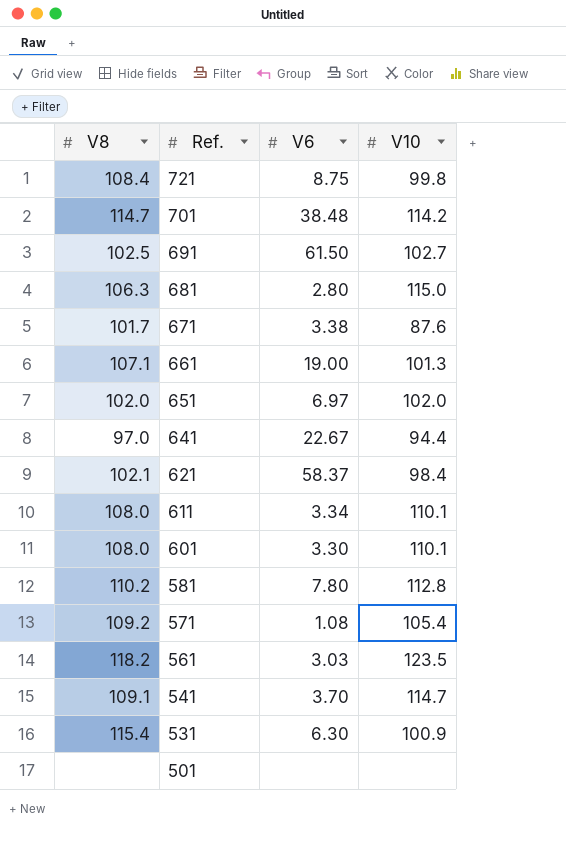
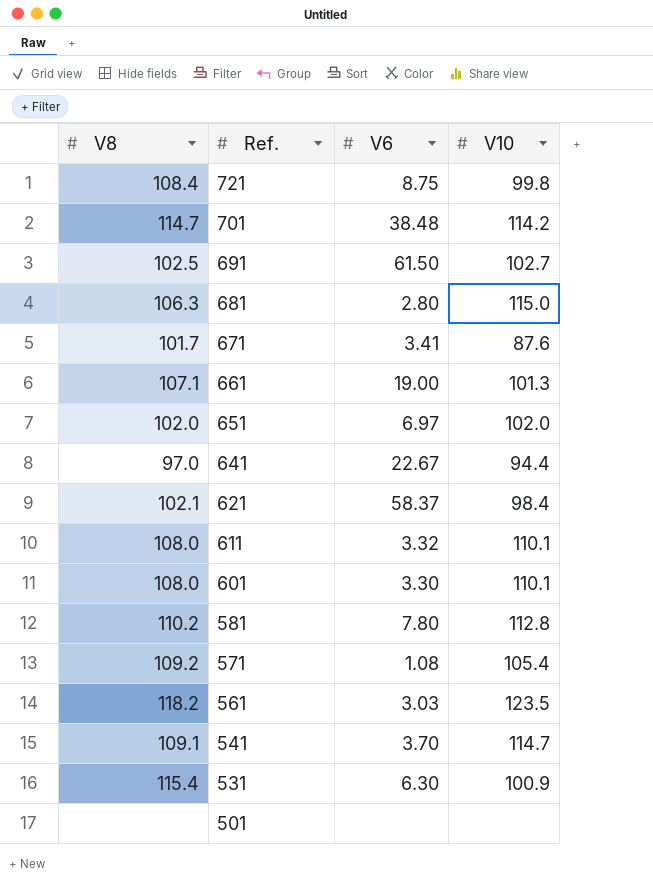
671 | V6: 3.38 -> 3.41
611 | V6: 3.34 -> 3.32

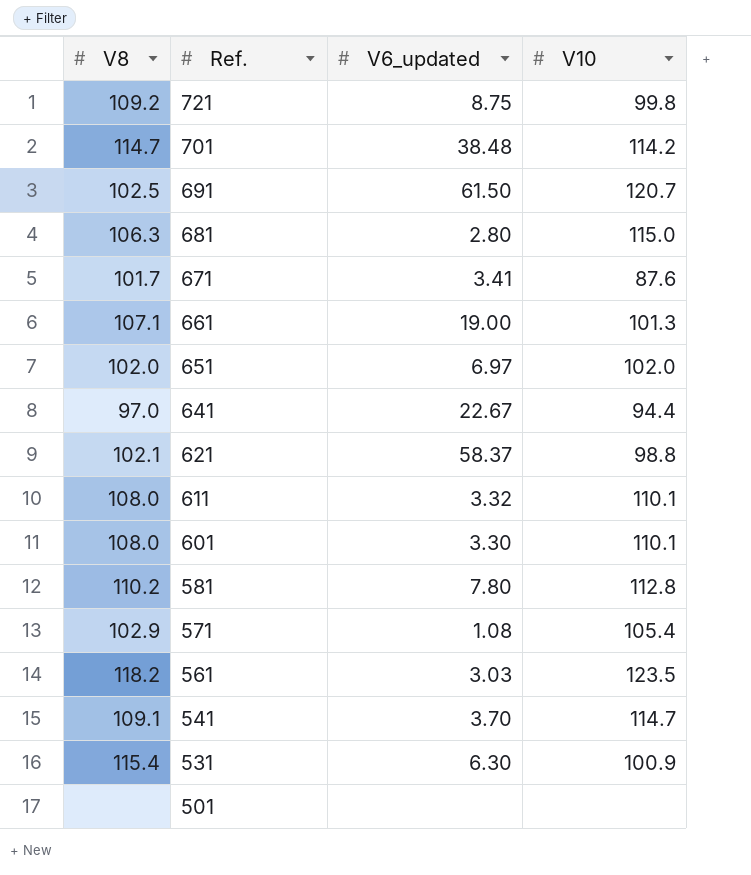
column name: V6 -> V6_updated
721 | V8: 108.4 -> 109.2
691 | V10: 102.7 -> 120.7
621 | V10: 98.4 -> 98.8
571 | V8: 109.2 -> 102.9

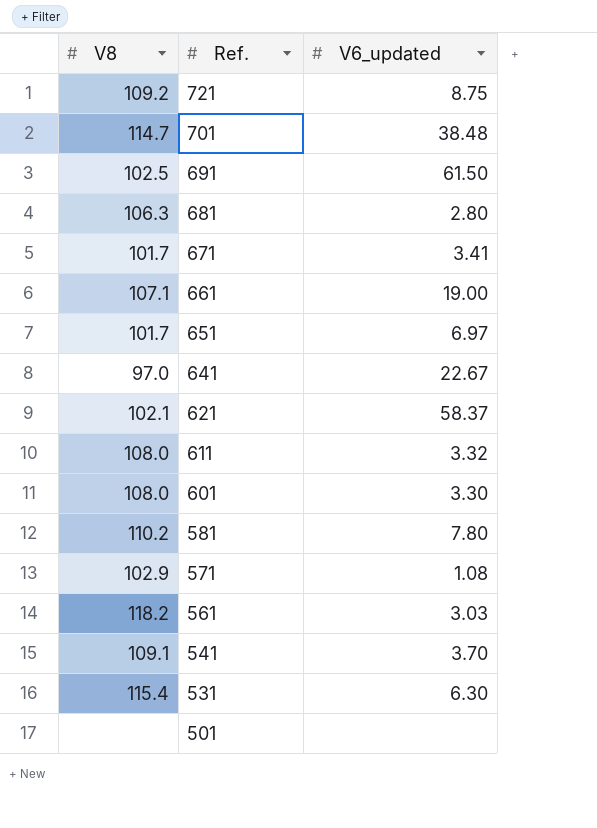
column V10 | position: 4 -> none
651 | V8: 102.0 -> 101.7

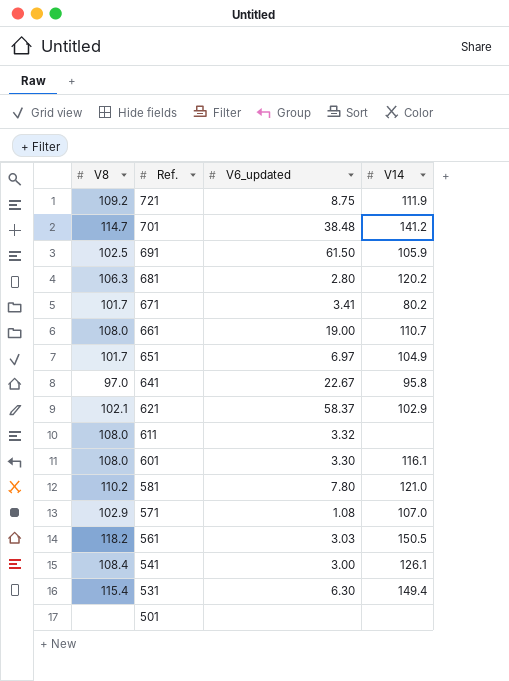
column V14 | position: none -> 4
661 | V8: 107.1 -> 108.0
541 | V8: 109.1 -> 108.4
541 | V6_updated: 3.70 -> 3.00

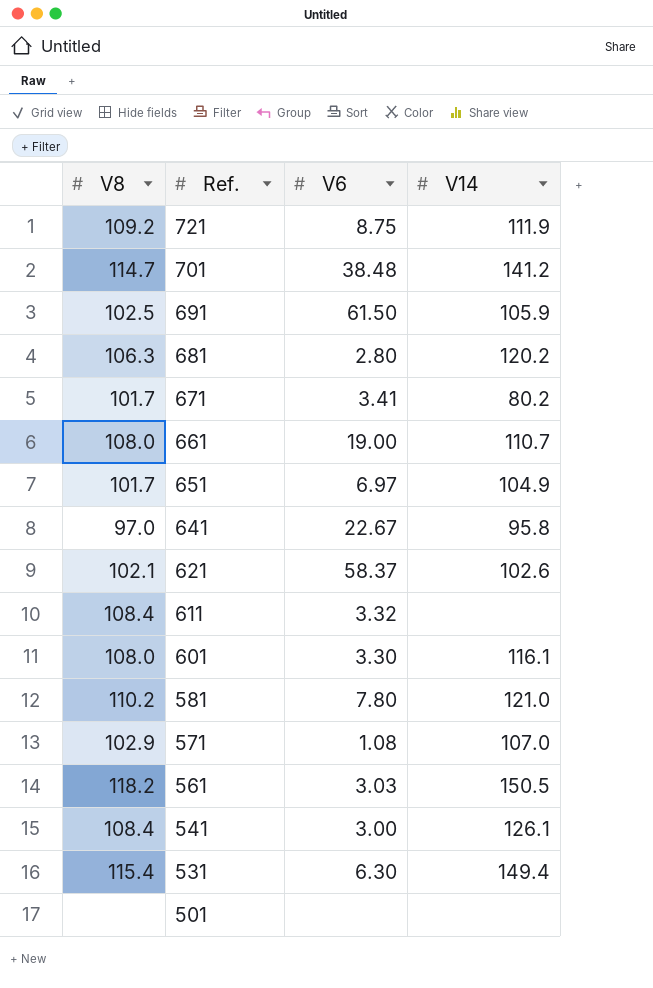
column name: V6_updated -> V6
621 | V14: 102.9 -> 102.6
611 | V8: 108.0 -> 108.4

